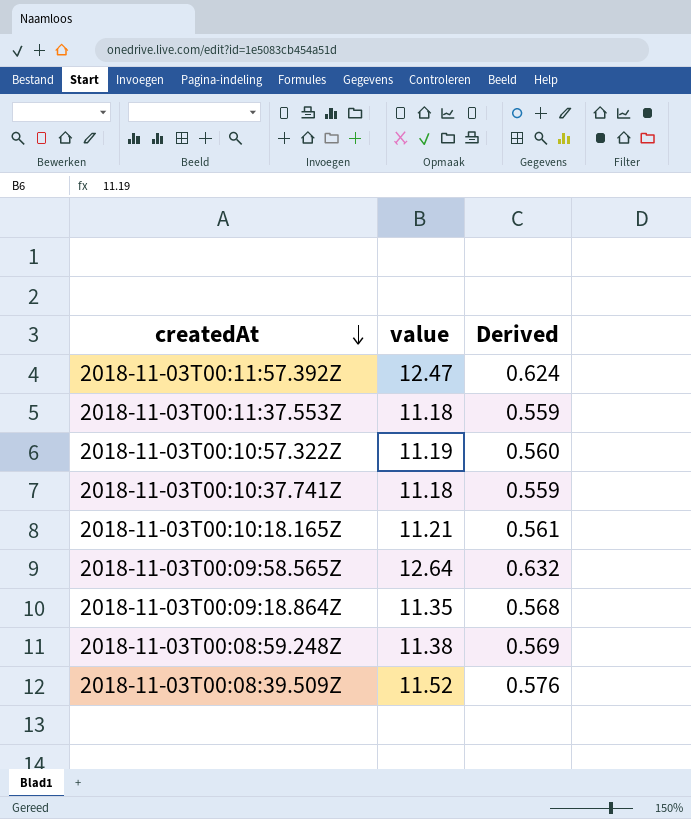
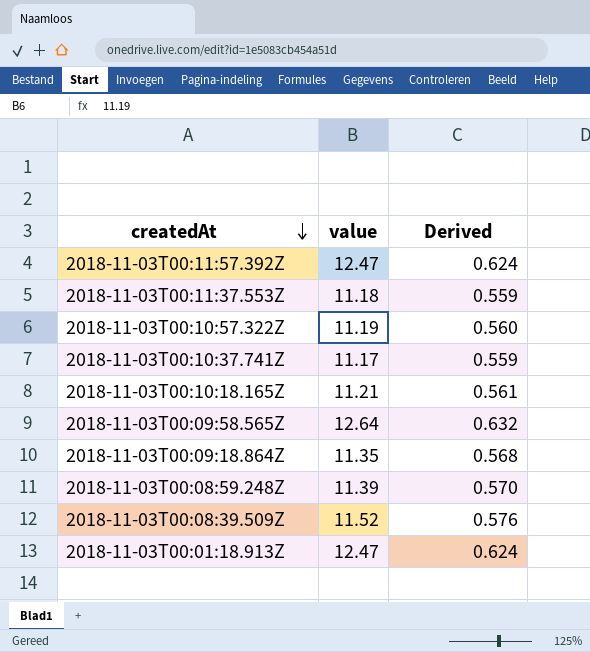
2018-11-03T00:10:37.741Z | value: 11.18 -> 11.17
2018-11-03T00:08:59.248Z | value: 11.38 -> 11.39
2018-11-03T00:08:59.248Z | Derived: 0.569 -> 0.570
row 2018-11-03T00:01:18.913Z: none -> 12.47 | 0.624

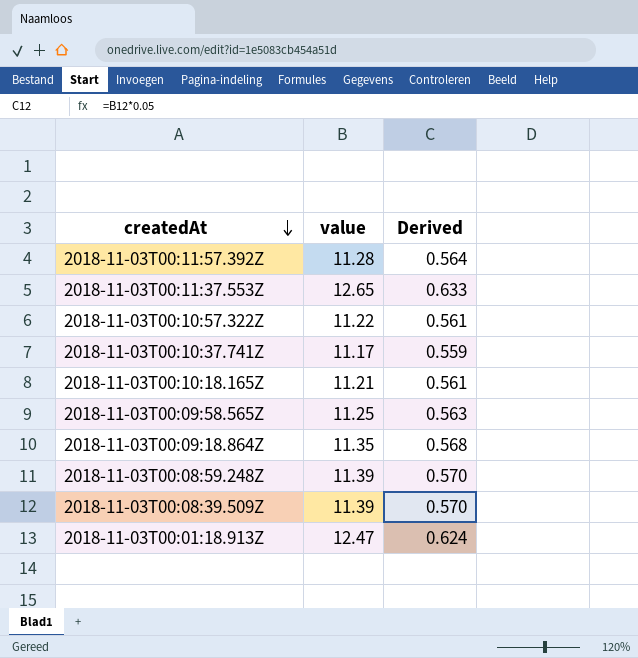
2018-11-03T00:11:57.392Z | value: 12.47 -> 11.28
2018-11-03T00:11:57.392Z | Derived: 0.624 -> 0.564
2018-11-03T00:11:37.553Z | value: 11.18 -> 12.65
2018-11-03T00:11:37.553Z | Derived: 0.559 -> 0.633
2018-11-03T00:10:57.322Z | value: 11.19 -> 11.22
2018-11-03T00:10:57.322Z | Derived: 0.560 -> 0.561
2018-11-03T00:09:58.565Z | value: 12.64 -> 11.25
2018-11-03T00:09:58.565Z | Derived: 0.632 -> 0.563
2018-11-03T00:08:39.509Z | value: 11.52 -> 11.39
2018-11-03T00:08:39.509Z | Derived: 0.576 -> 0.570

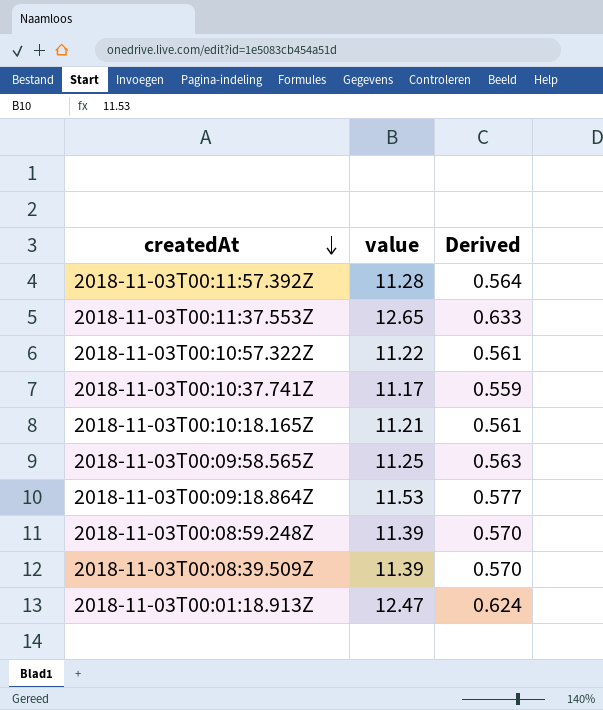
2018-11-03T00:09:18.864Z | value: 11.35 -> 11.53
2018-11-03T00:09:18.864Z | Derived: 0.568 -> 0.577

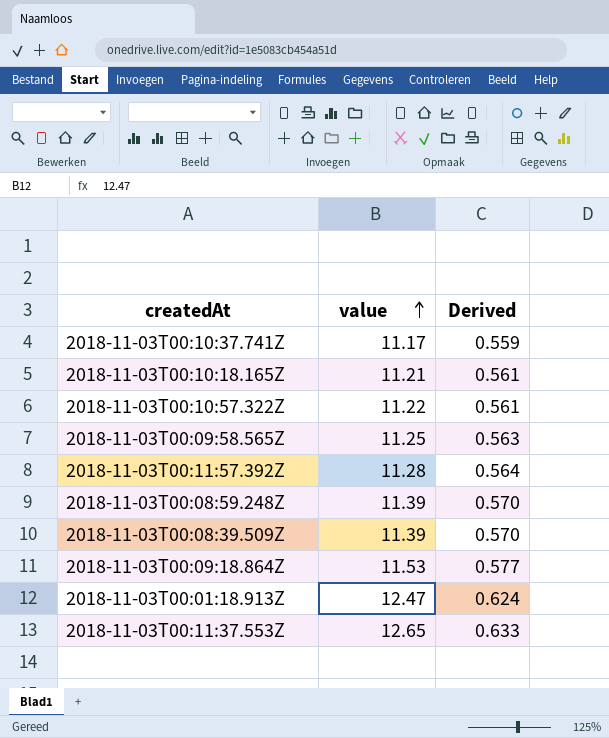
row order: createdAt descending -> value ascending

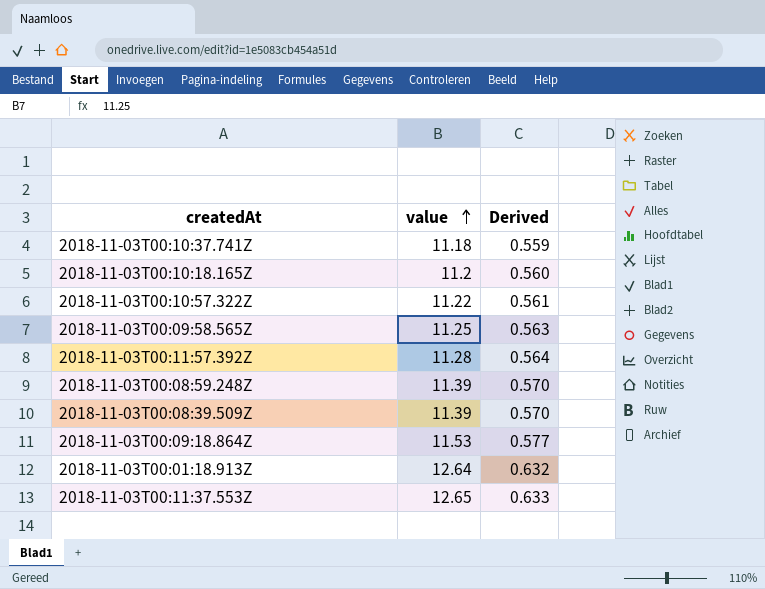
2018-11-03T00:10:37.741Z | value: 11.17 -> 11.18
2018-11-03T00:10:18.165Z | value: 11.21 -> 11.2
2018-11-03T00:10:18.165Z | Derived: 0.561 -> 0.560
2018-11-03T00:01:18.913Z | value: 12.47 -> 12.64
2018-11-03T00:01:18.913Z | Derived: 0.624 -> 0.632

